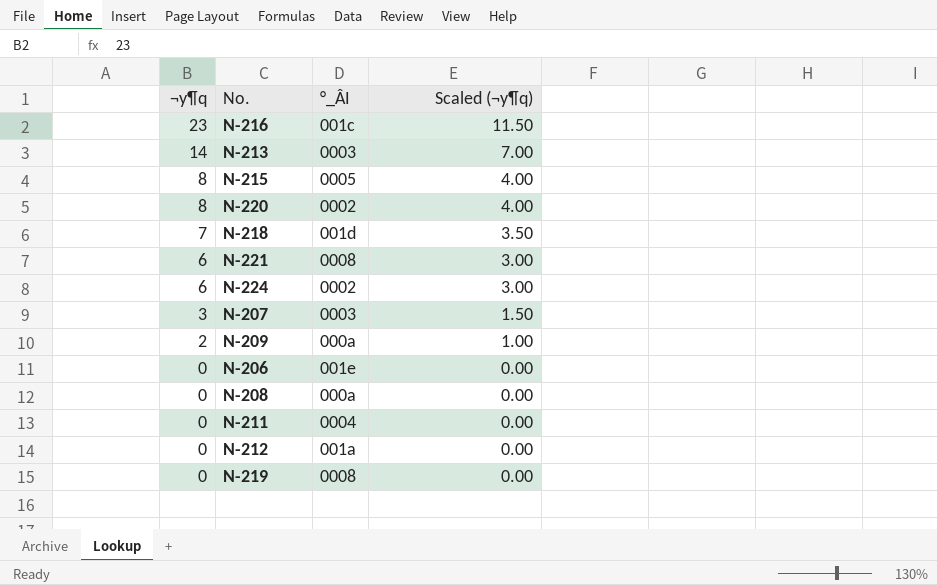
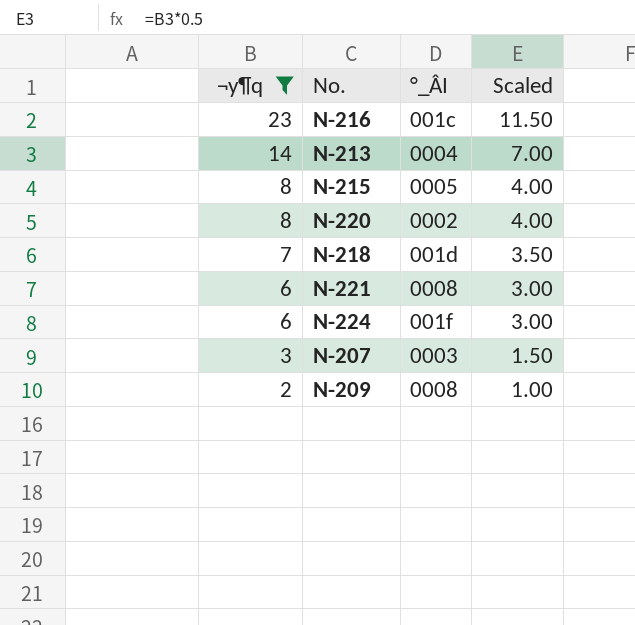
filter: none -> ¬y¶q != 0
column name: Scaled (¬y¶q) -> Scaled
N-213 | °_ÂI: 0003 -> 0004
N-224 | °_ÂI: 0002 -> 001f
N-209 | °_ÂI: 000a -> 0008

